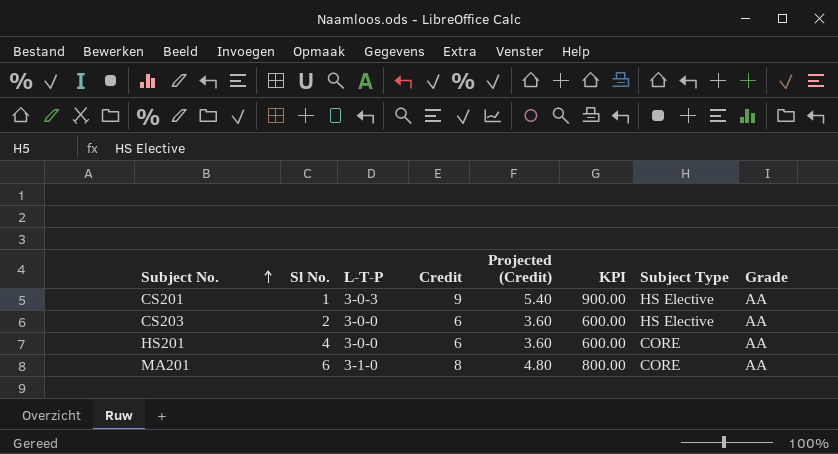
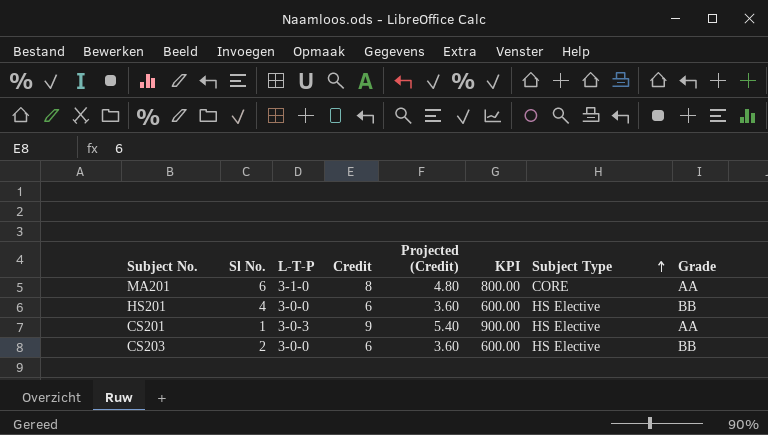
row order: Subject No. ascending -> Subject Type ascending
HS201 | Subject Type: CORE -> HS Elective
HS201 | Grade: AA -> BB
CS203 | Grade: AA -> BB

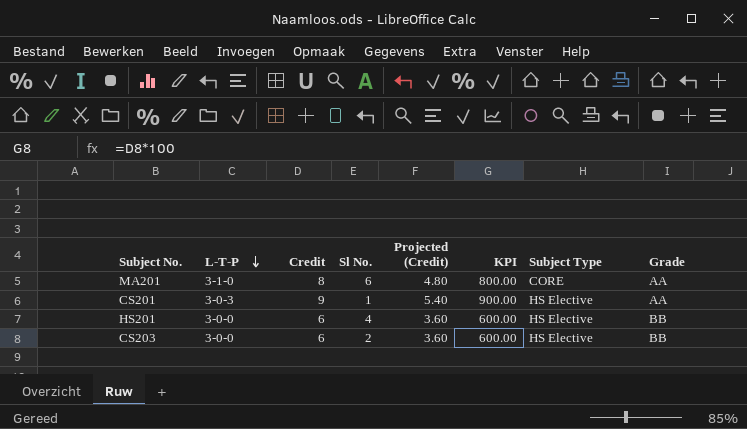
row order: Subject Type ascending -> L-T-P descending
column Sl No. | position: 2 -> 4

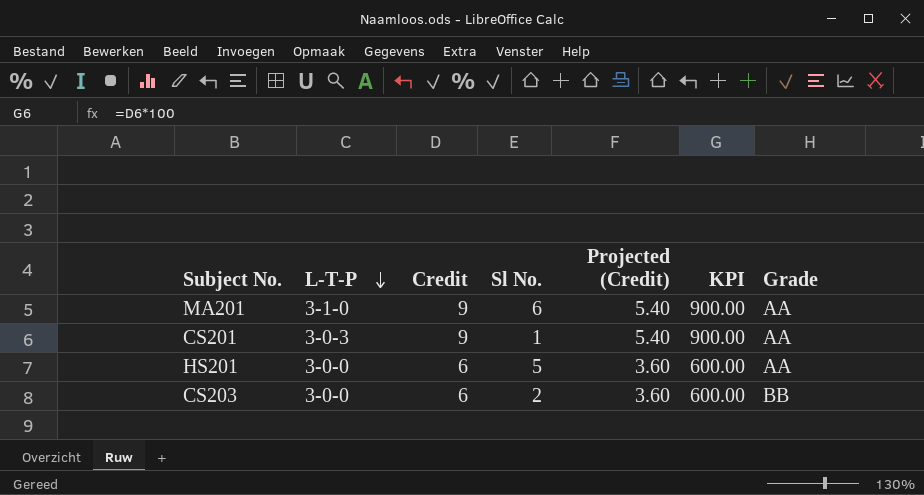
column Subject Type | position: 7 -> none
MA201 | Credit: 8 -> 9
MA201 | Projected (Credit): 4.80 -> 5.40
MA201 | KPI: 800.00 -> 900.00
HS201 | Sl No.: 4 -> 5
HS201 | Grade: BB -> AA

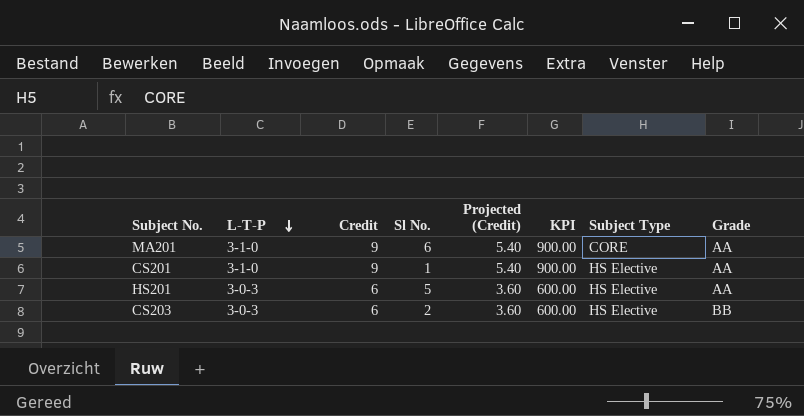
column Subject Type | position: none -> 7
CS201 | L-T-P: 3-0-3 -> 3-1-0
HS201 | L-T-P: 3-0-0 -> 3-0-3
CS203 | L-T-P: 3-0-0 -> 3-0-3

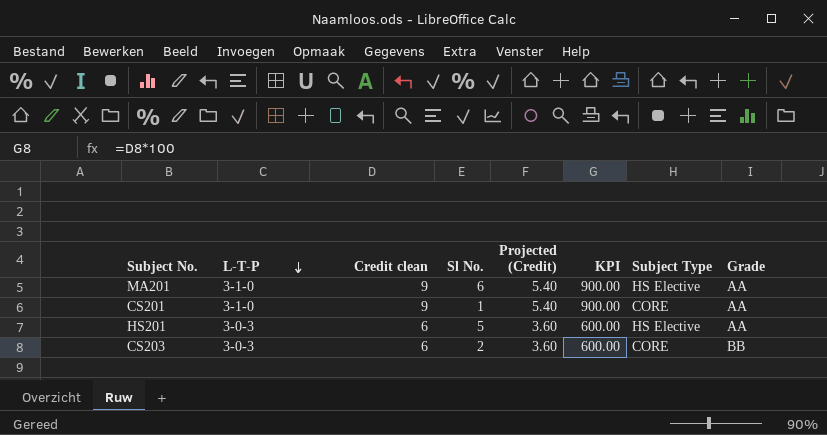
column name: Credit -> Credit clean
MA201 | Subject Type: CORE -> HS Elective
CS201 | Subject Type: HS Elective -> CORE
CS203 | Subject Type: HS Elective -> CORE

